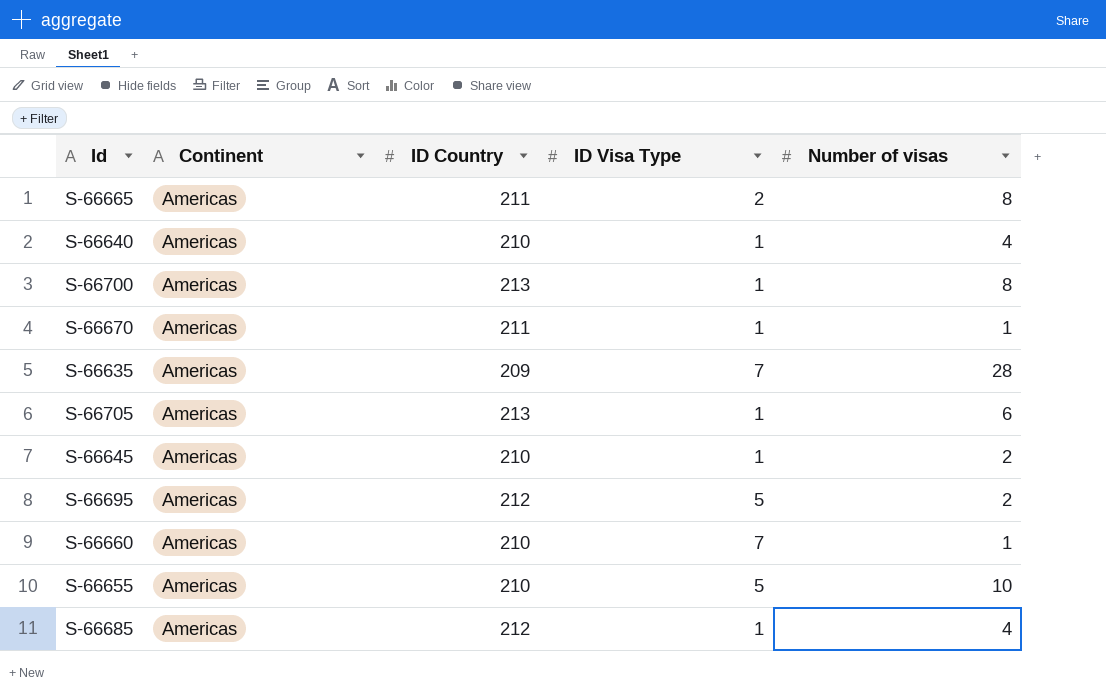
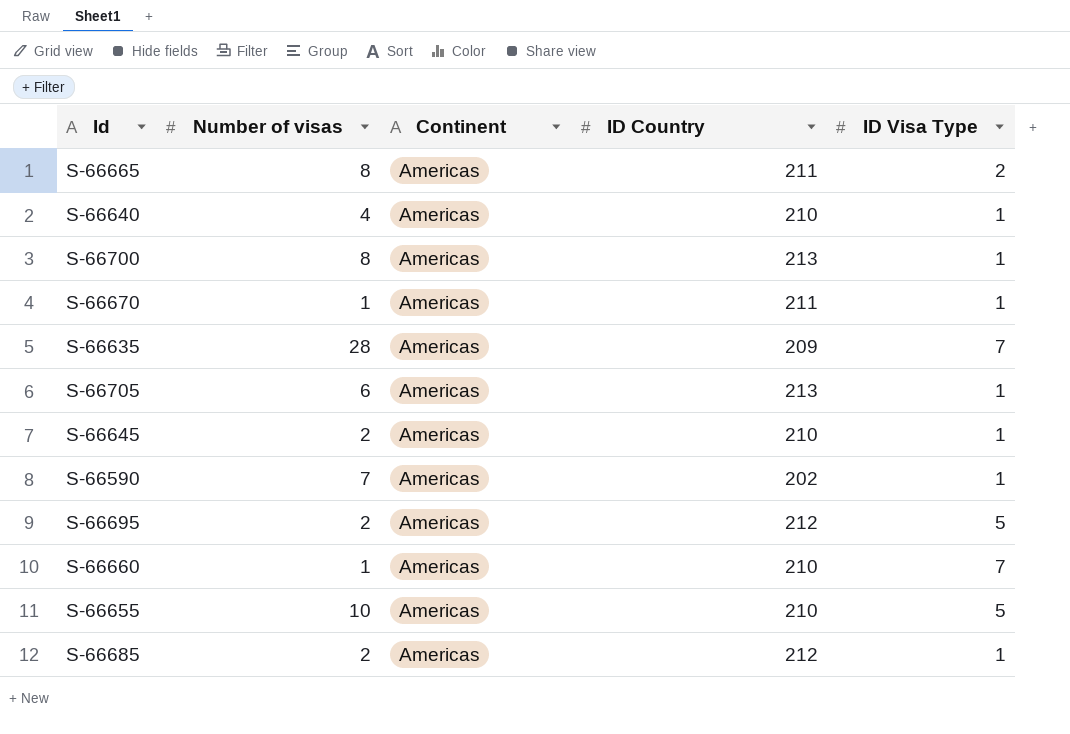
column Number of visas | position: 5 -> 2
row S-66590: none -> 7 | Americas | 202 | 1
S-66685 | Number of visas: 4 -> 2

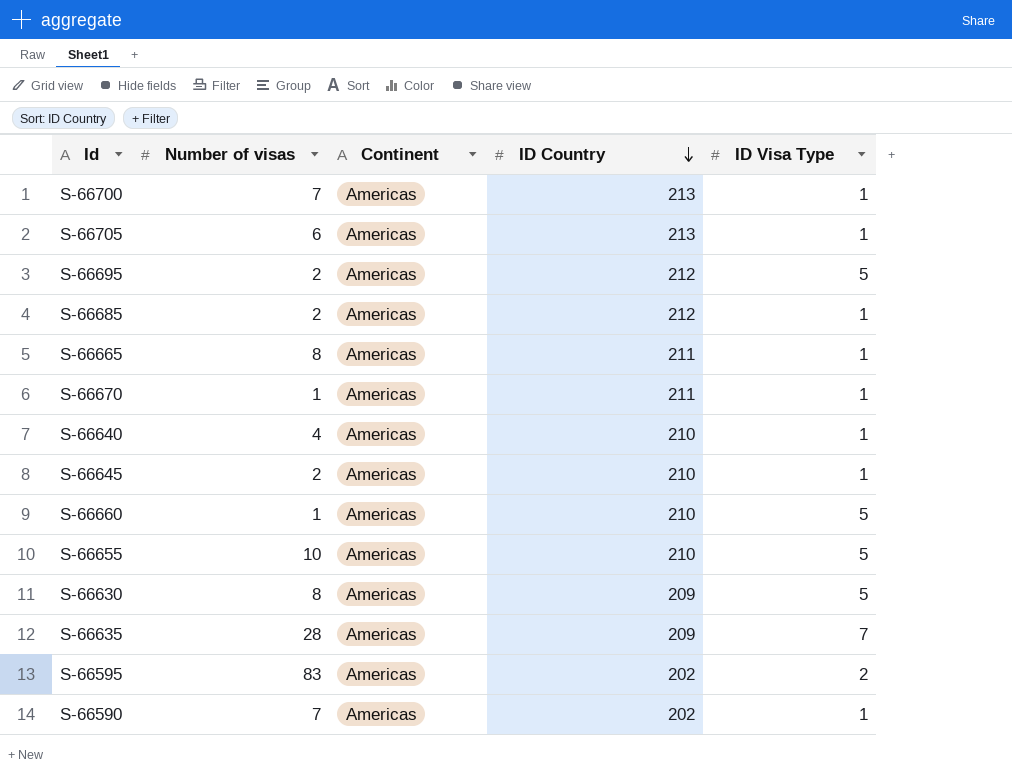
row order: none -> ID Country descending
S-66700 | Number of visas: 8 -> 7
S-66665 | ID Visa Type: 2 -> 1
S-66660 | ID Visa Type: 7 -> 5
row S-66630: none -> 8 | Americas | 209 | 5
row S-66595: none -> 83 | Americas | 202 | 2

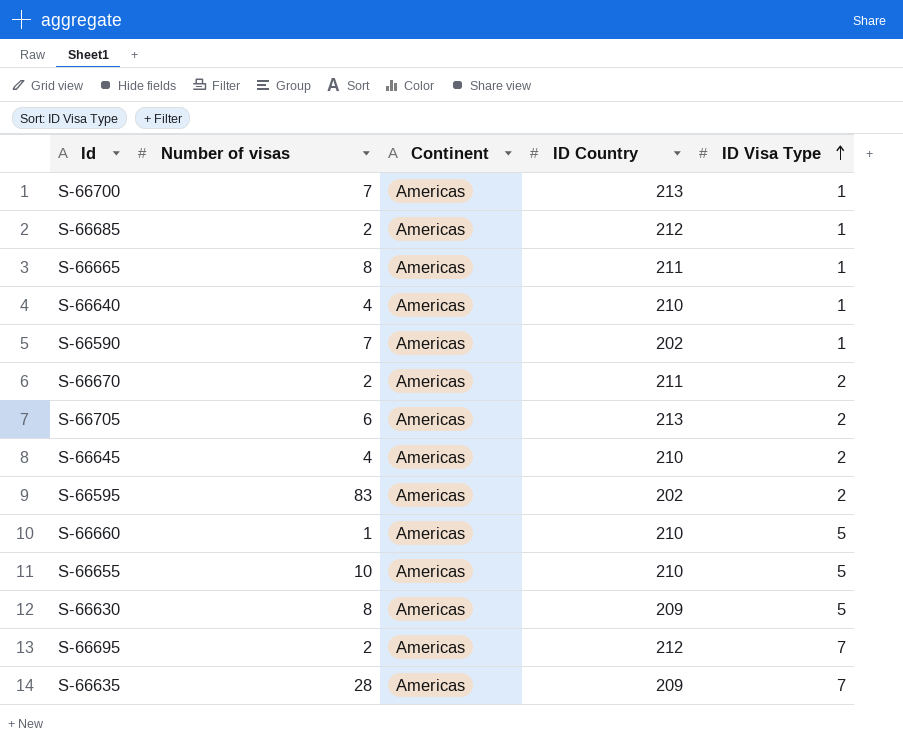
row order: ID Country descending -> ID Visa Type ascending
S-66670 | Number of visas: 1 -> 2
S-66670 | ID Visa Type: 1 -> 2
S-66705 | ID Visa Type: 1 -> 2
S-66645 | Number of visas: 2 -> 4
S-66645 | ID Visa Type: 1 -> 2
S-66695 | ID Visa Type: 5 -> 7

